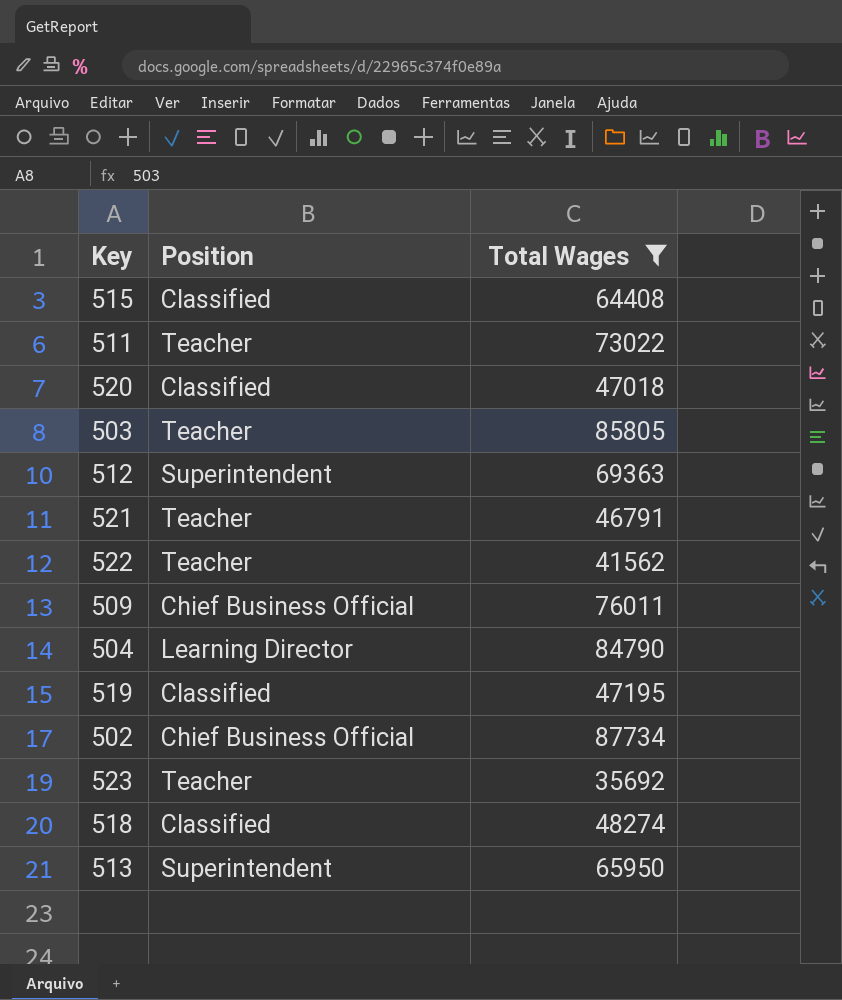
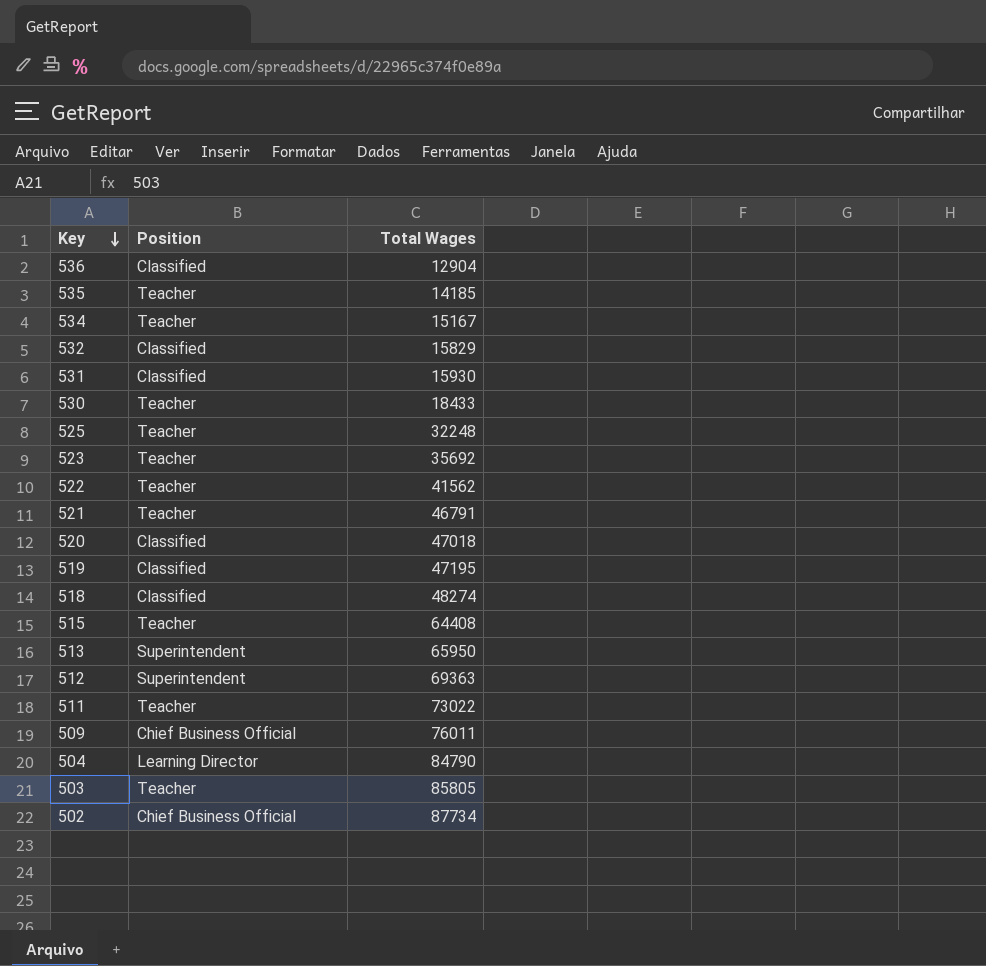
filter: Total Wages >= 35692 -> none
row order: none -> Key descending
515 | Position: Classified -> Teacher

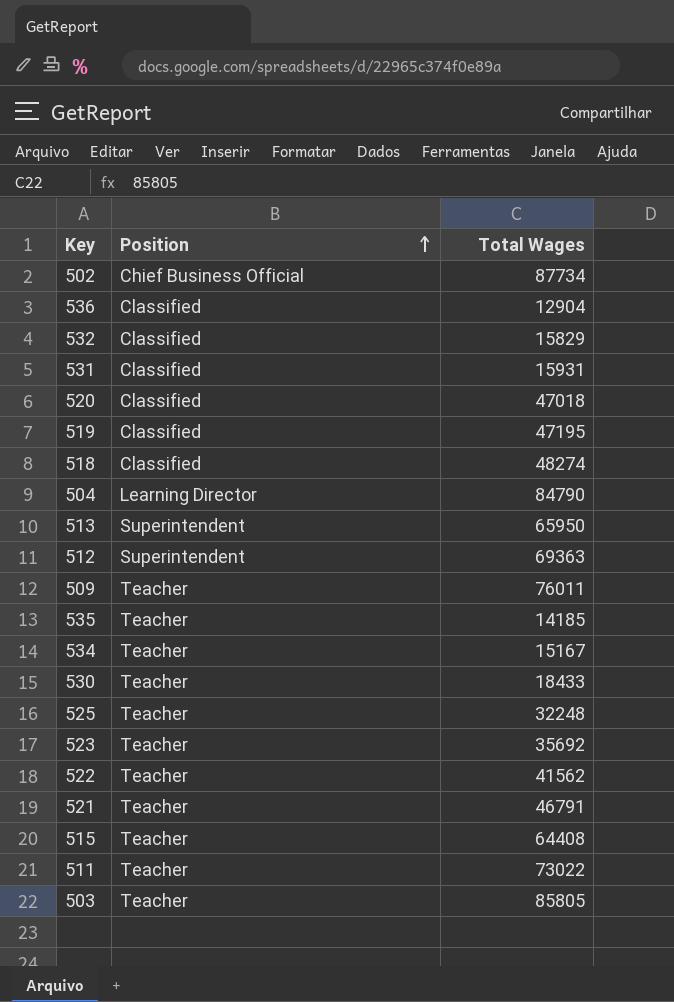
row order: Key descending -> Position ascending
531 | Total Wages: 15930 -> 15931
509 | Position: Chief Business Official -> Teacher

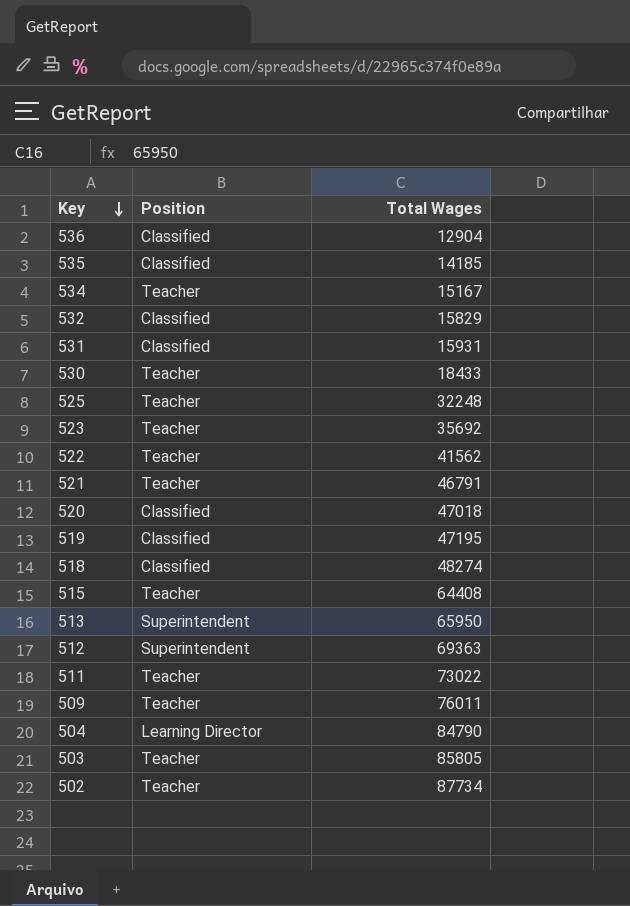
row order: Position ascending -> Key descending
535 | Position: Teacher -> Classified
502 | Position: Chief Business Official -> Teacher

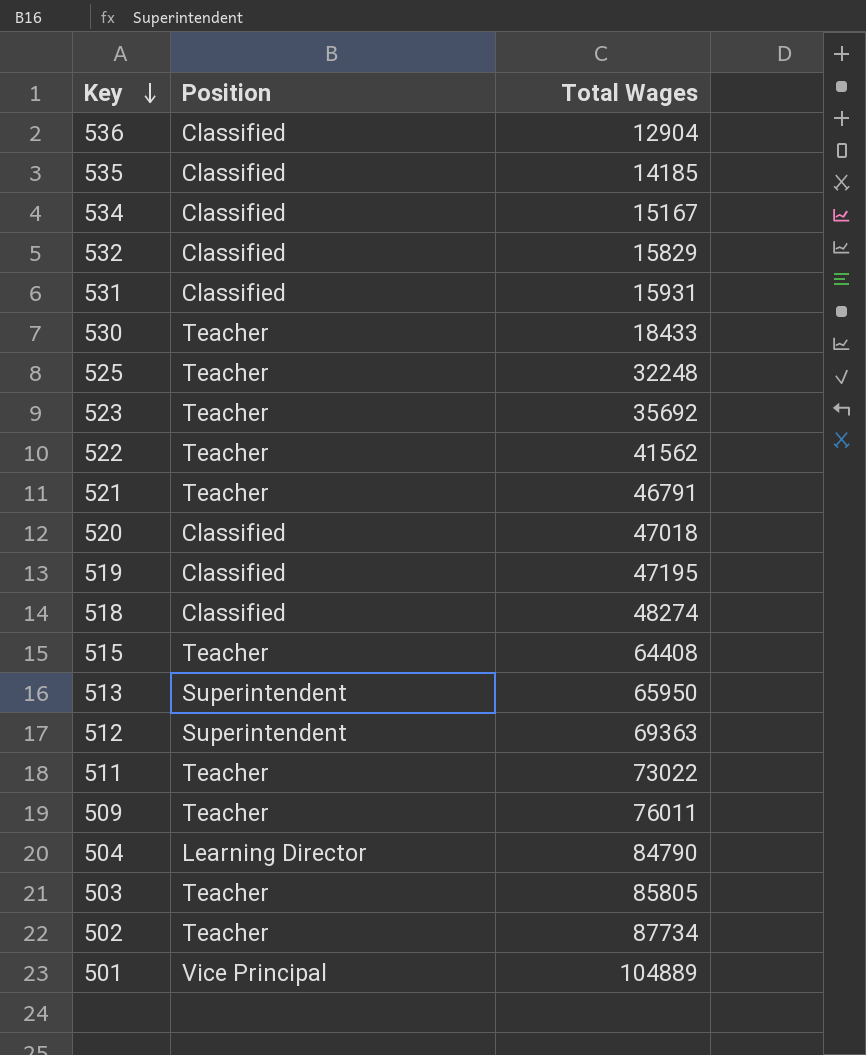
534 | Position: Teacher -> Classified
row 501: none -> Vice Principal | 104889

